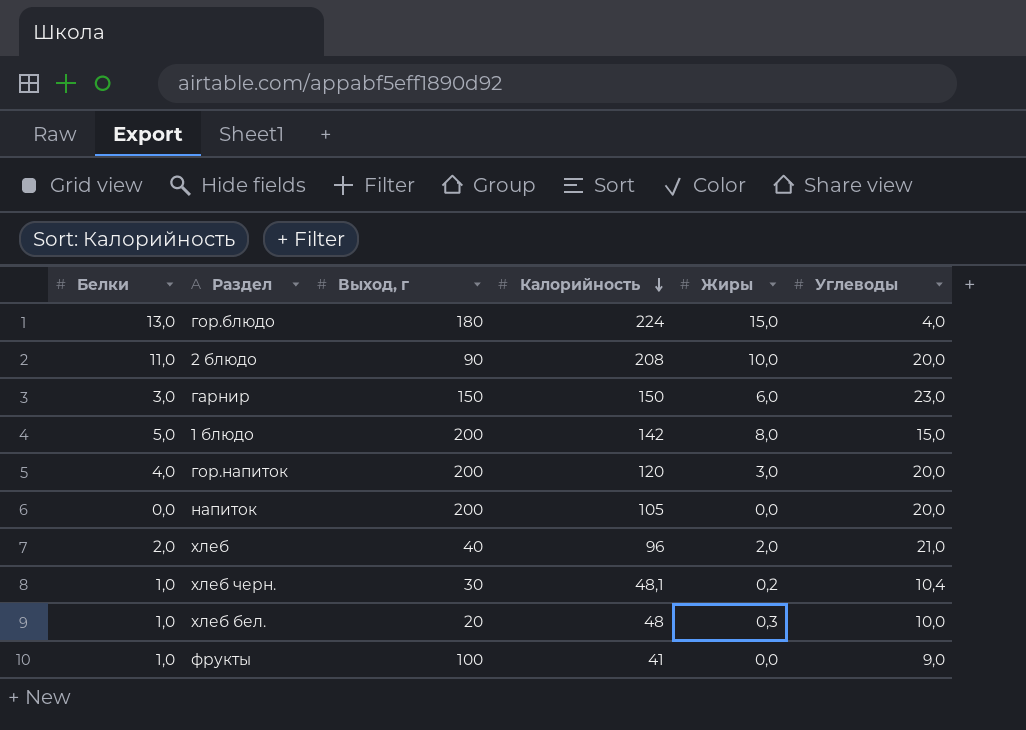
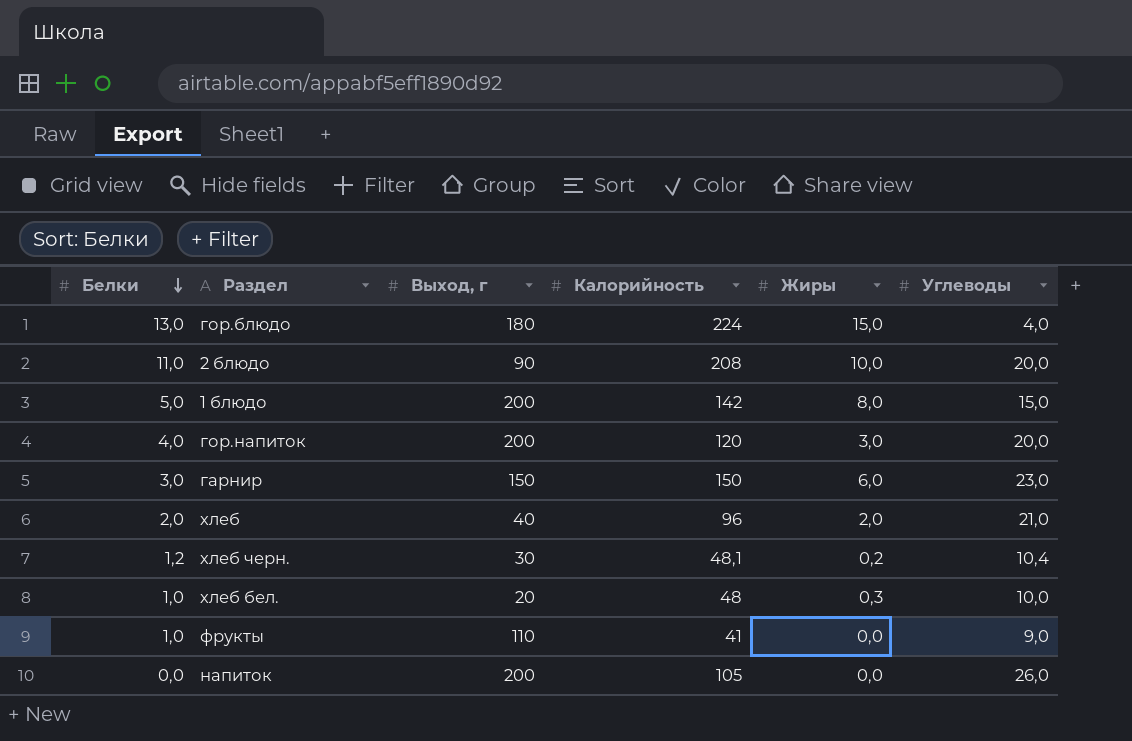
row order: Калорийность descending -> Белки descending
хлеб черн. | Белки: 1,0 -> 1,2
фрукты | Выход, г: 100 -> 110
напиток | Углеводы: 20,0 -> 26,0

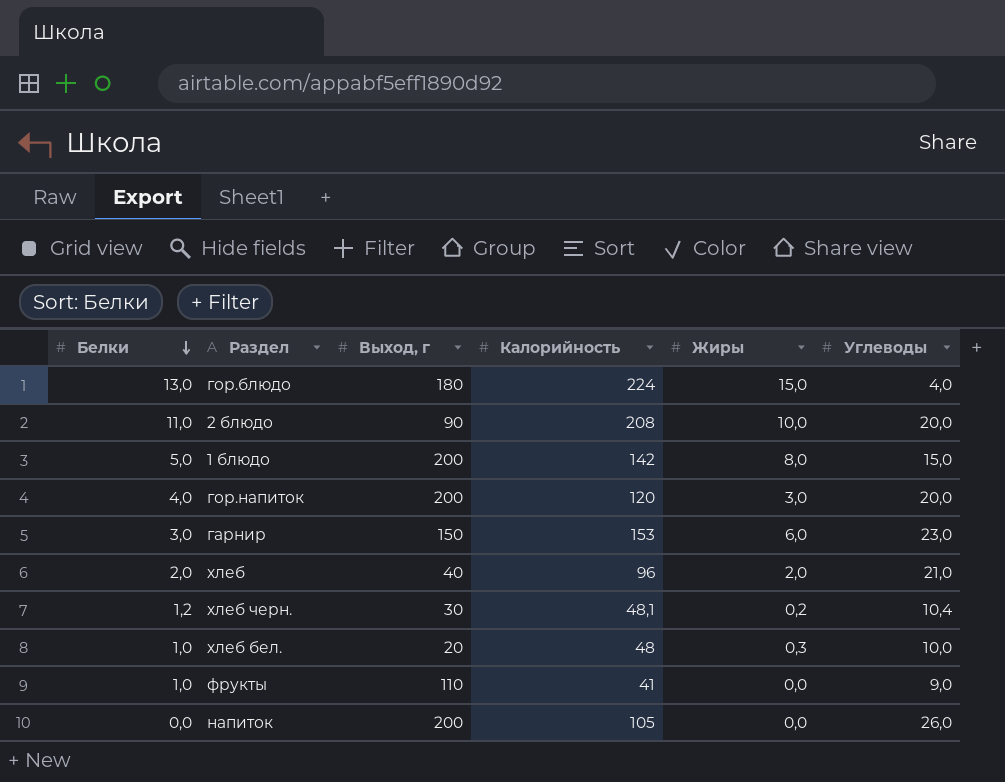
гарнир | Калорийность: 150 -> 153

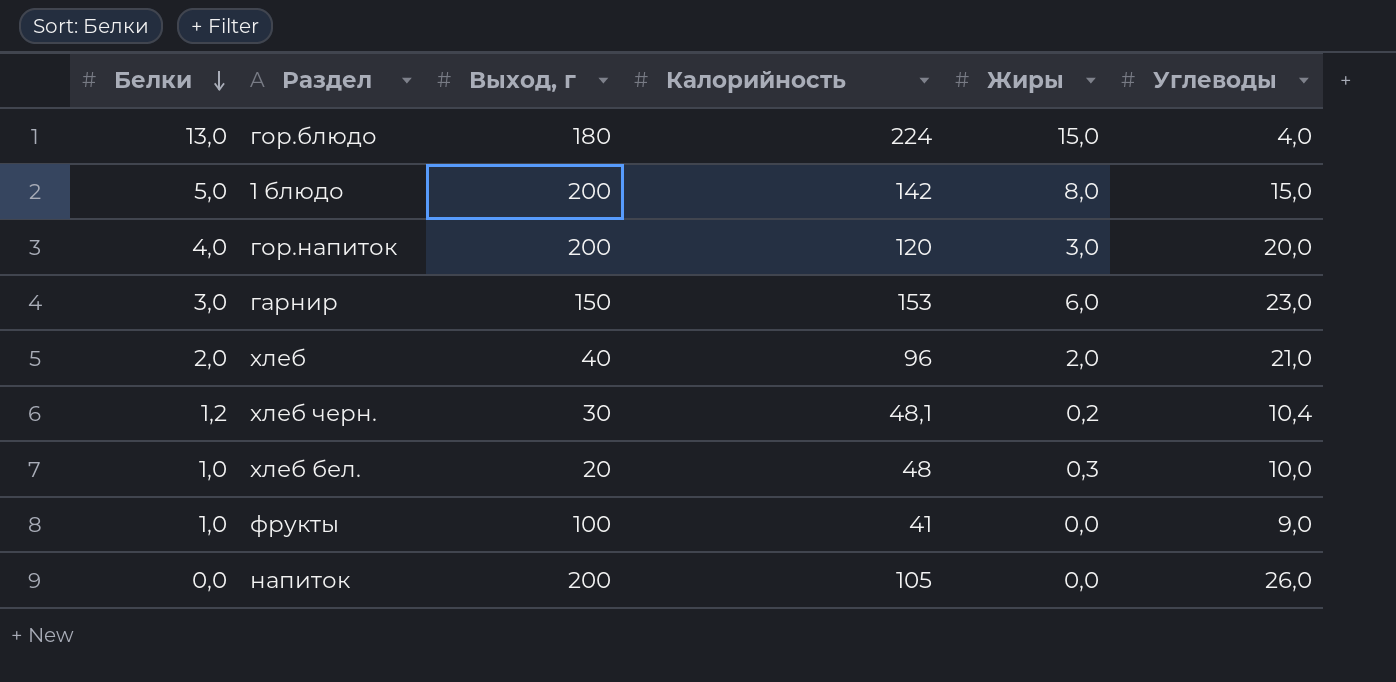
row 2 блюдо: 11,0 | 90 | 208 | 10,0 | 20,0 -> none
фрукты | Выход, г: 110 -> 100

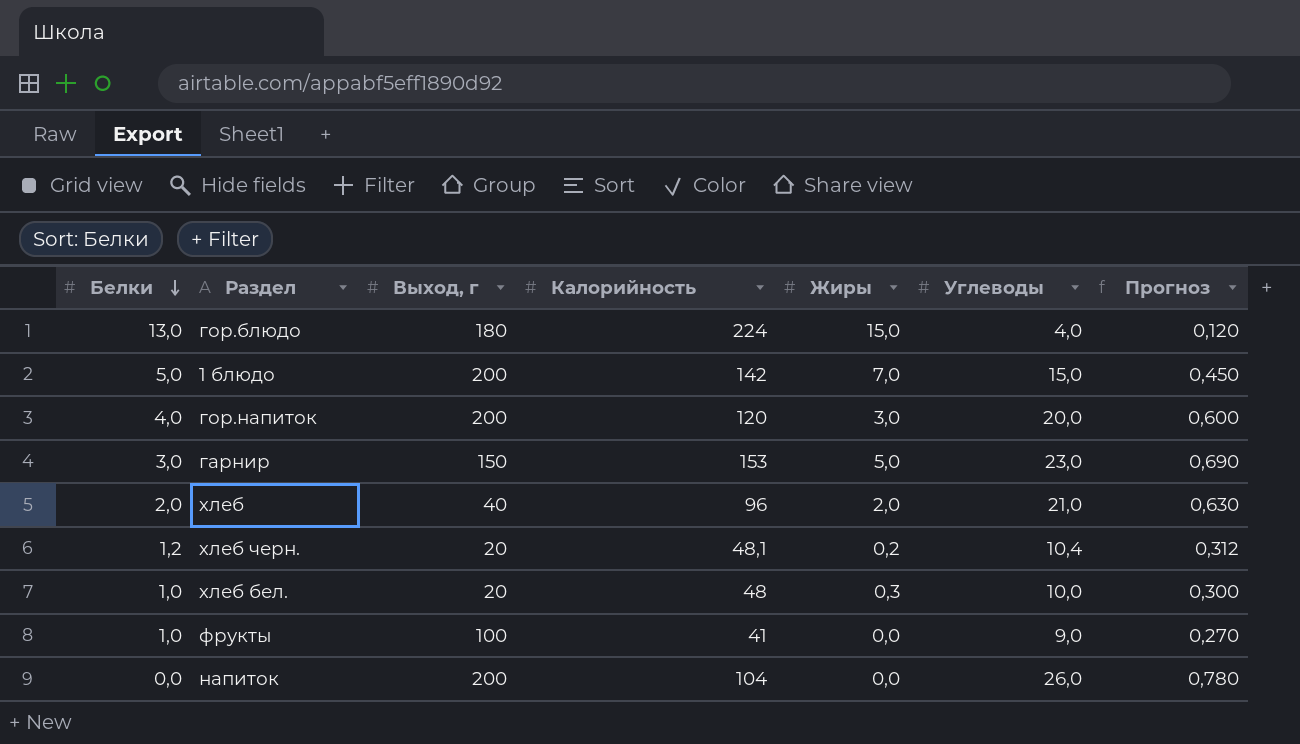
column Прогноз | formula: none -> [Углеводы] * 0,03
1 блюдо | Жиры: 8,0 -> 7,0
гарнир | Жиры: 6,0 -> 5,0
хлеб черн. | Выход, г: 30 -> 20
напиток | Калорийность: 105 -> 104

